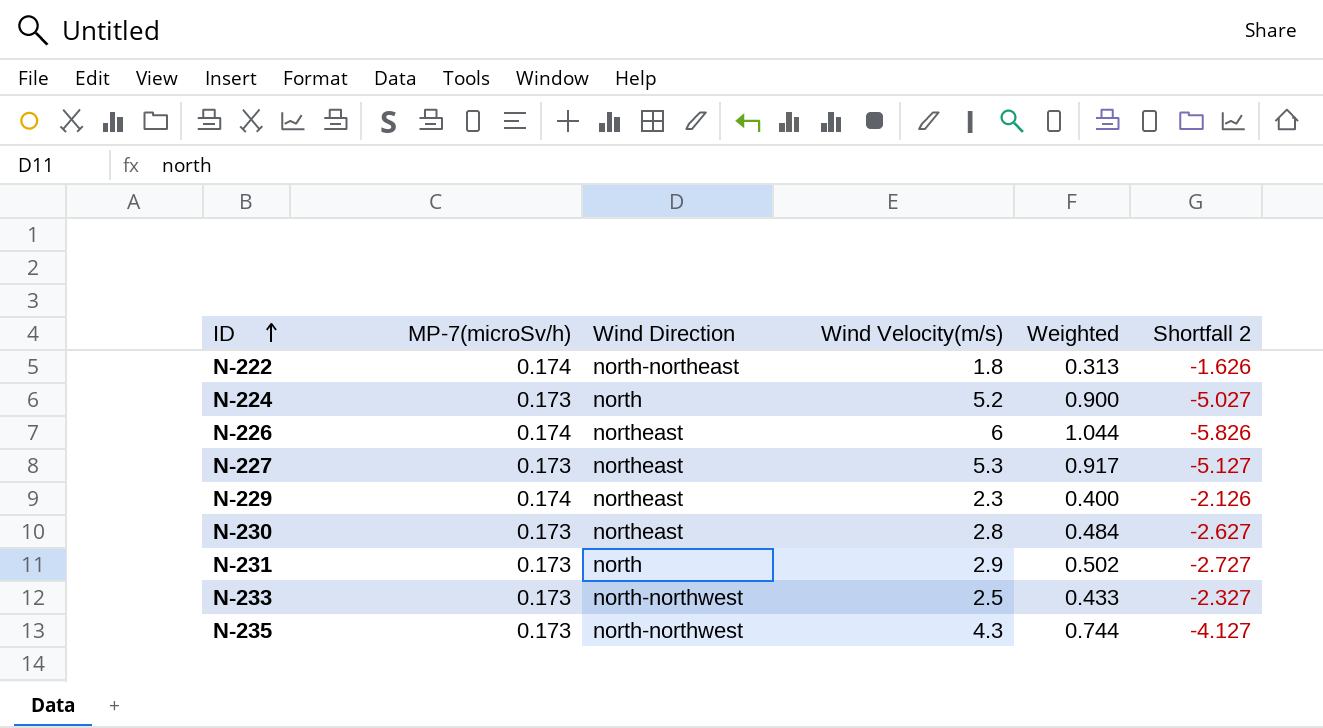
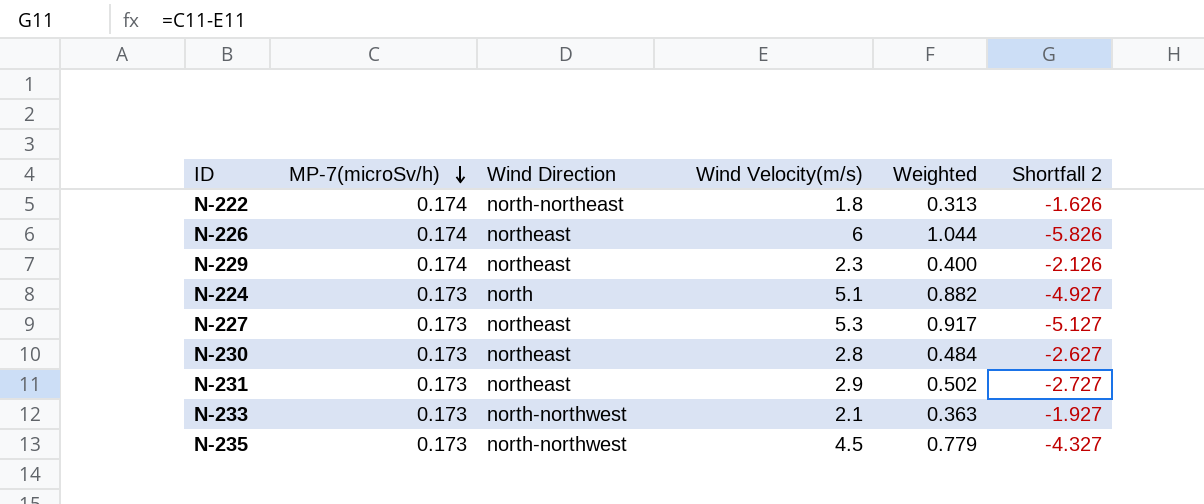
row order: ID ascending -> MP-7(microSv/h) descending
N-224 | Wind Velocity(m/s): 5.2 -> 5.1
N-224 | Weighted: 0.900 -> 0.882
N-224 | Shortfall 2: -5.027 -> -4.927
N-231 | Wind Direction: north -> northeast
N-233 | Wind Velocity(m/s): 2.5 -> 2.1
N-233 | Weighted: 0.433 -> 0.363
N-233 | Shortfall 2: -2.327 -> -1.927
N-235 | Wind Velocity(m/s): 4.3 -> 4.5
N-235 | Weighted: 0.744 -> 0.779
N-235 | Shortfall 2: -4.127 -> -4.327

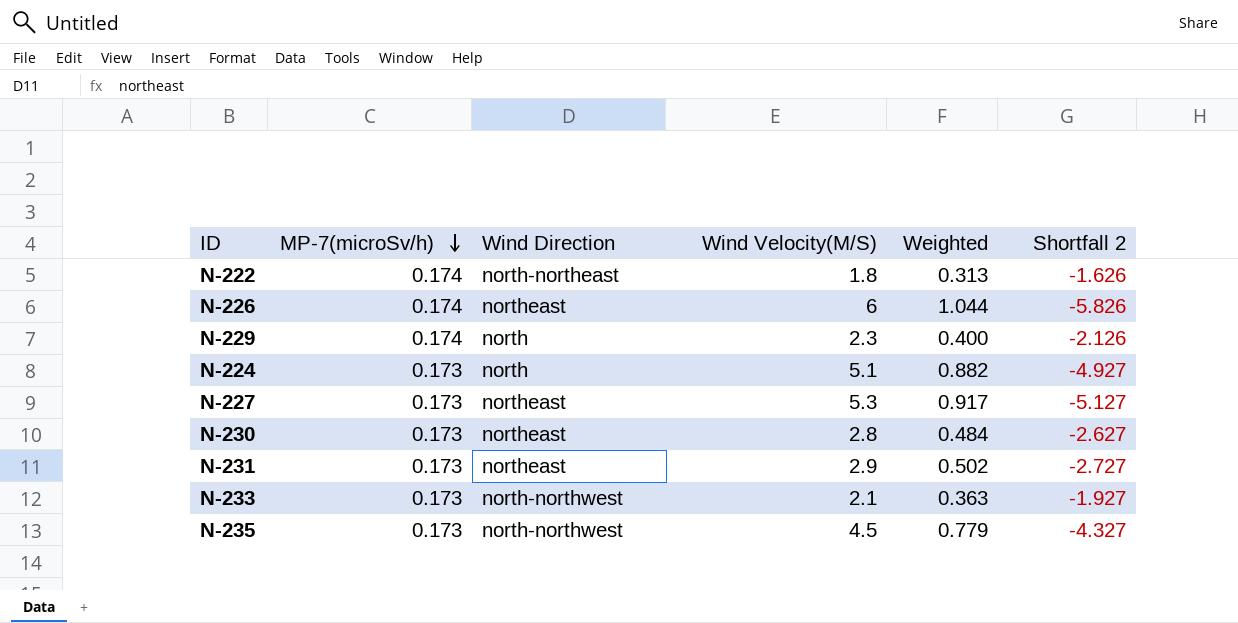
column name: Wind Velocity(m/s) -> Wind Velocity(M/S)
N-229 | Wind Direction: northeast -> north

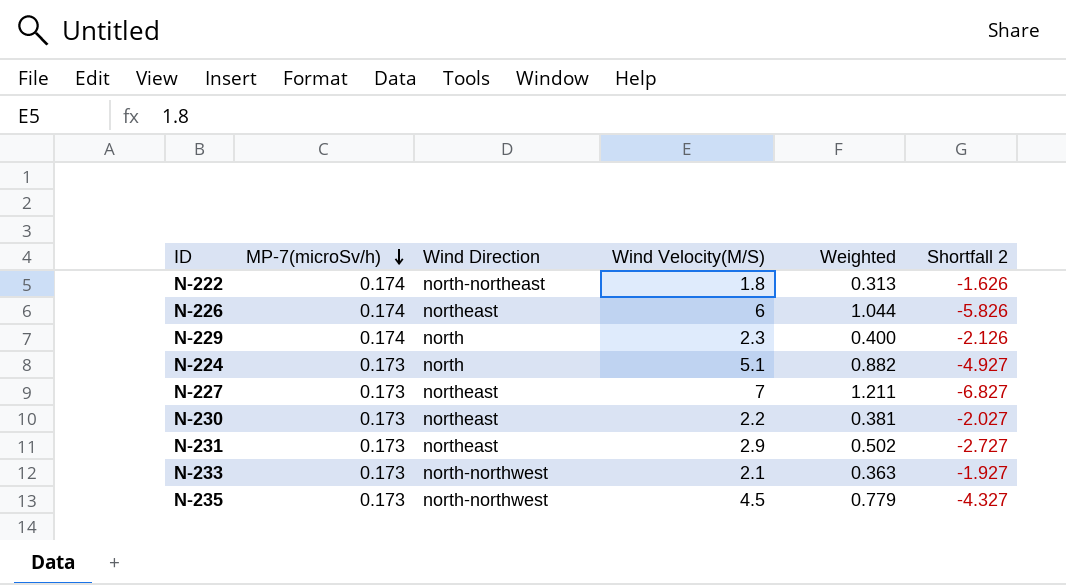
N-227 | Wind Velocity(M/S): 5.3 -> 7
N-227 | Weighted: 0.917 -> 1.211
N-227 | Shortfall 2: -5.127 -> -6.827
N-230 | Wind Velocity(M/S): 2.8 -> 2.2
N-230 | Weighted: 0.484 -> 0.381
N-230 | Shortfall 2: -2.627 -> -2.027

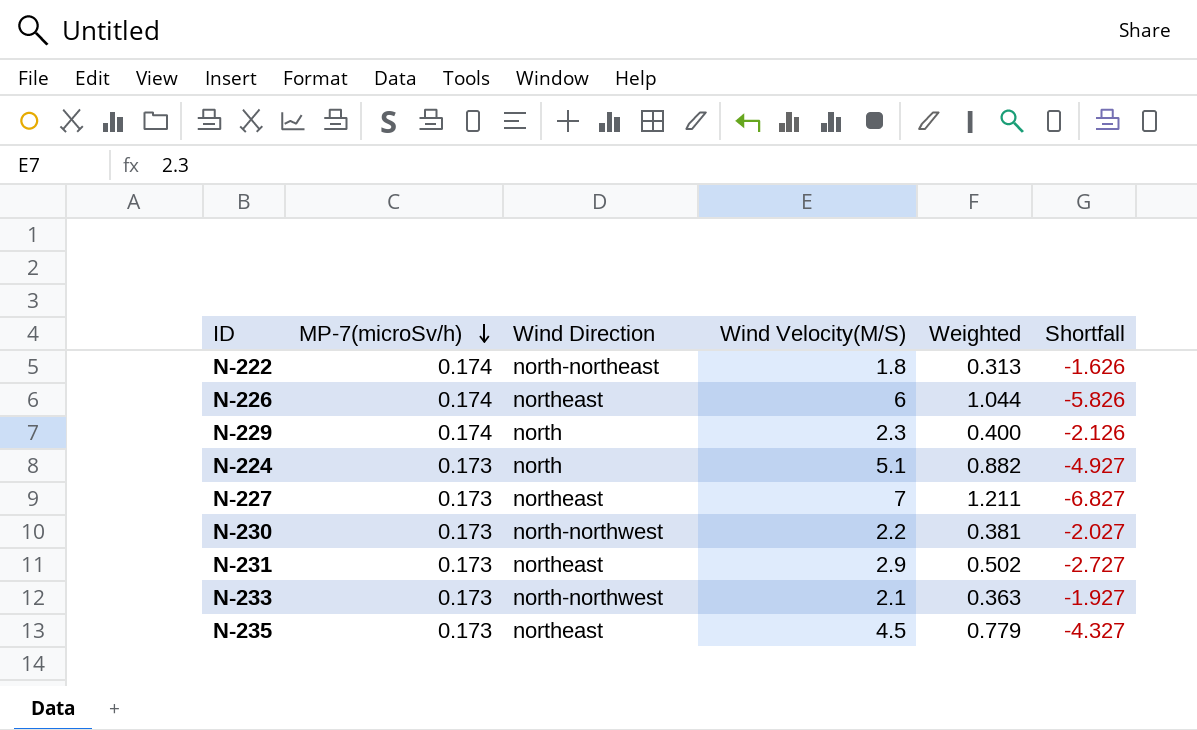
column name: Shortfall 2 -> Shortfall
N-230 | Wind Direction: northeast -> north-northwest
N-235 | Wind Direction: north-northwest -> northeast

